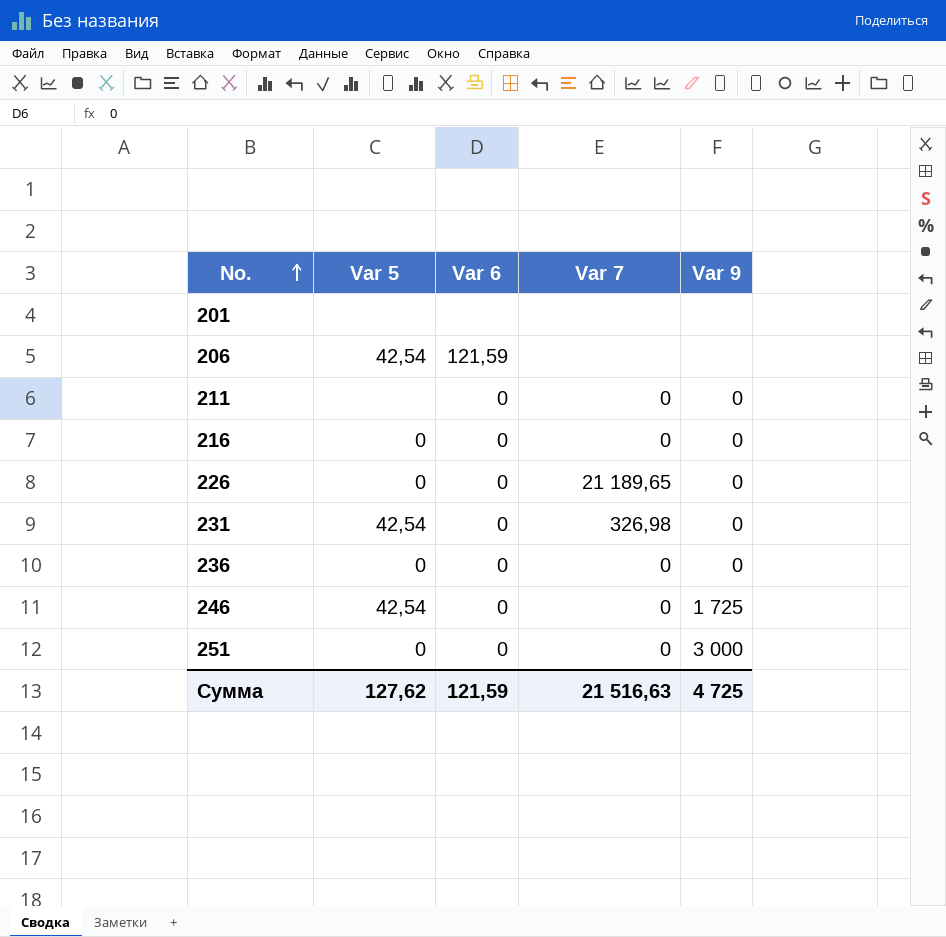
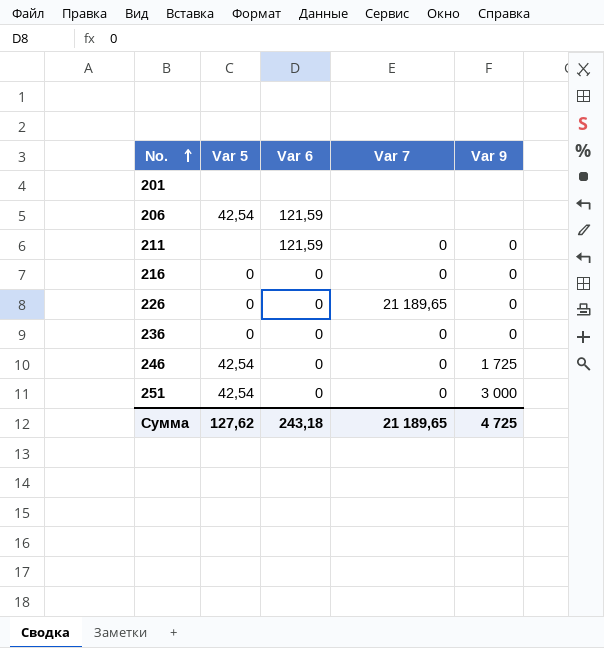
row 231: 42,54 | 0 | 326,98 | 0 -> none
211 | Var 6: 0 -> 121,59
251 | Var 5: 0 -> 42,54
Сумма | Var 6: 121,59 -> 243,18
Сумма | Var 7: 21 516,63 -> 21 189,65

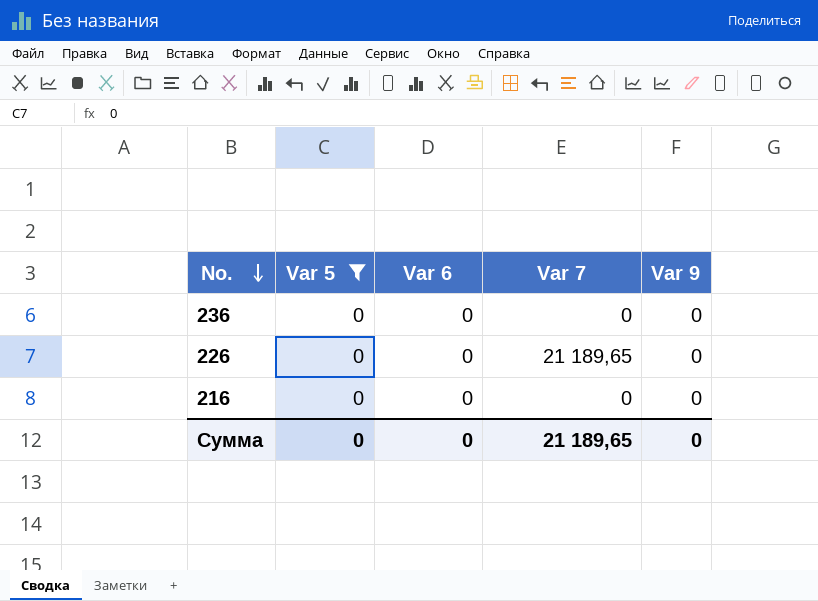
filter: none -> Var 5 = 0
row order: No. ascending -> No. descending
Сумма | Var 5: 127,62 -> 0
Сумма | Var 6: 243,18 -> 0
Сумма | Var 9: 4 725 -> 0

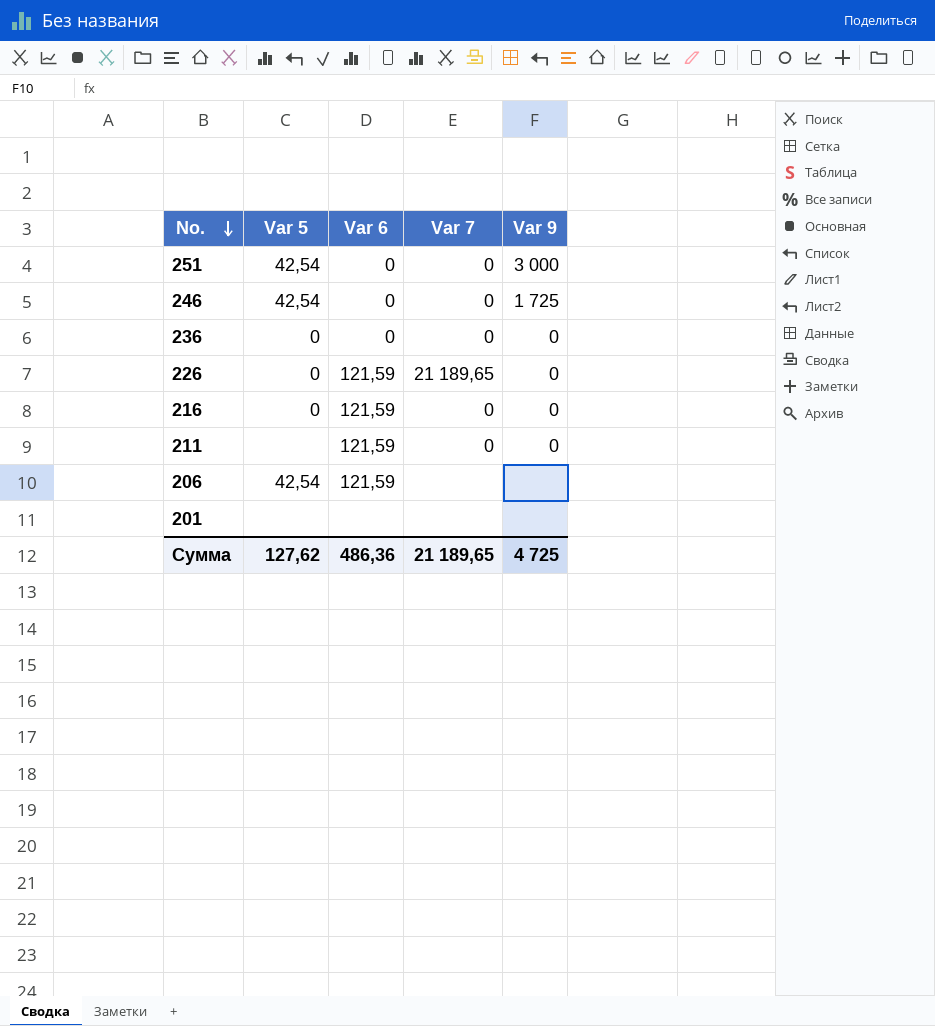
filter: Var 5 = 0 -> none
226 | Var 6: 0 -> 121,59
216 | Var 6: 0 -> 121,59
Сумма | Var 5: 0 -> 127,62
Сумма | Var 6: 0 -> 486,36
Сумма | Var 9: 0 -> 4 725

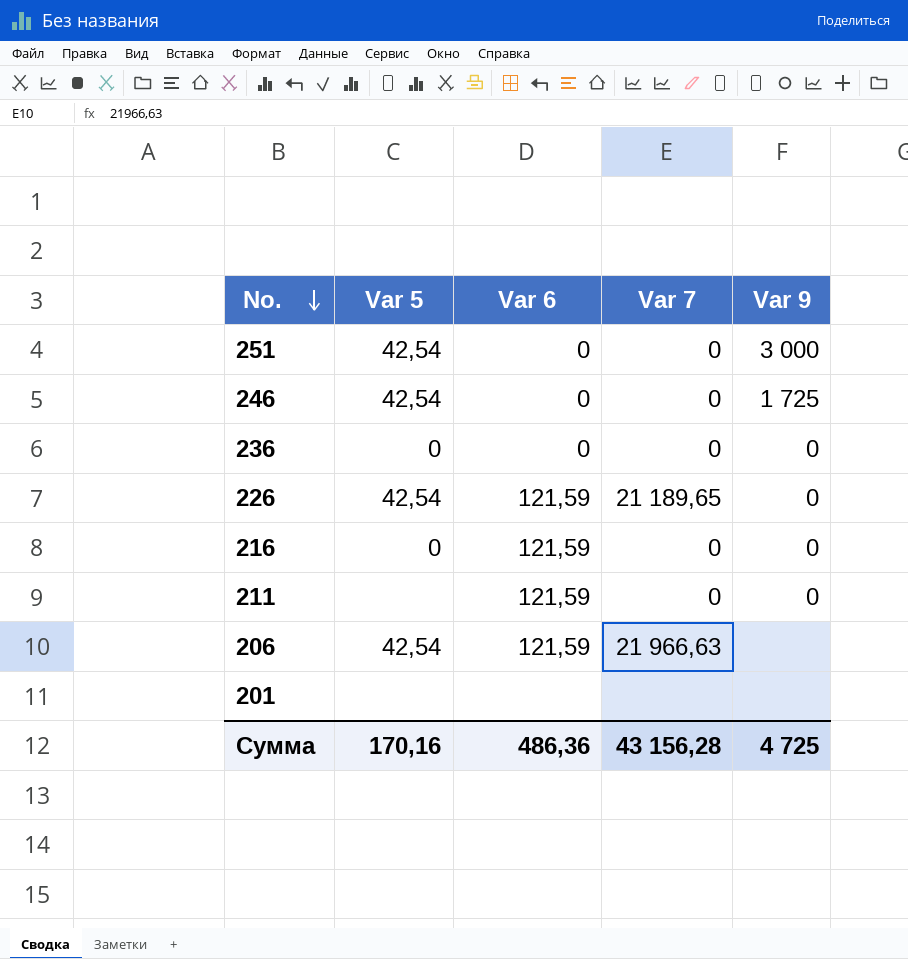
226 | Var 5: 0 -> 42,54
206 | Var 7: none -> 21 966,63
Сумма | Var 5: 127,62 -> 170,16
Сумма | Var 7: 21 189,65 -> 43 156,28

